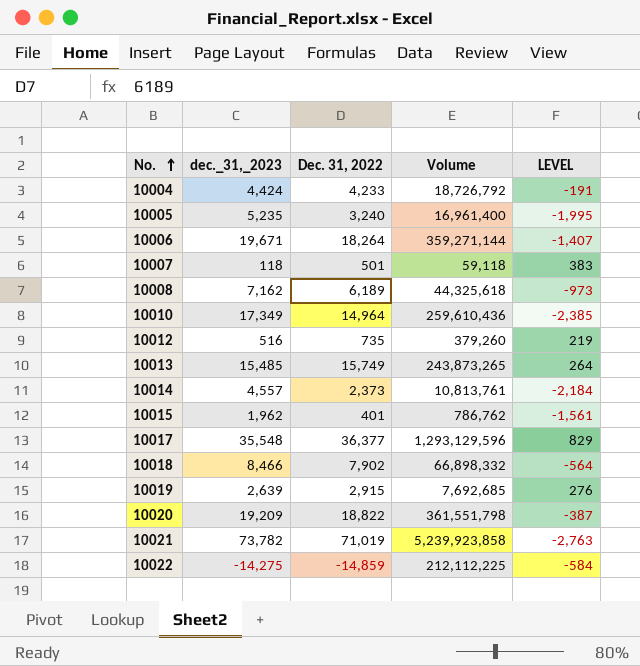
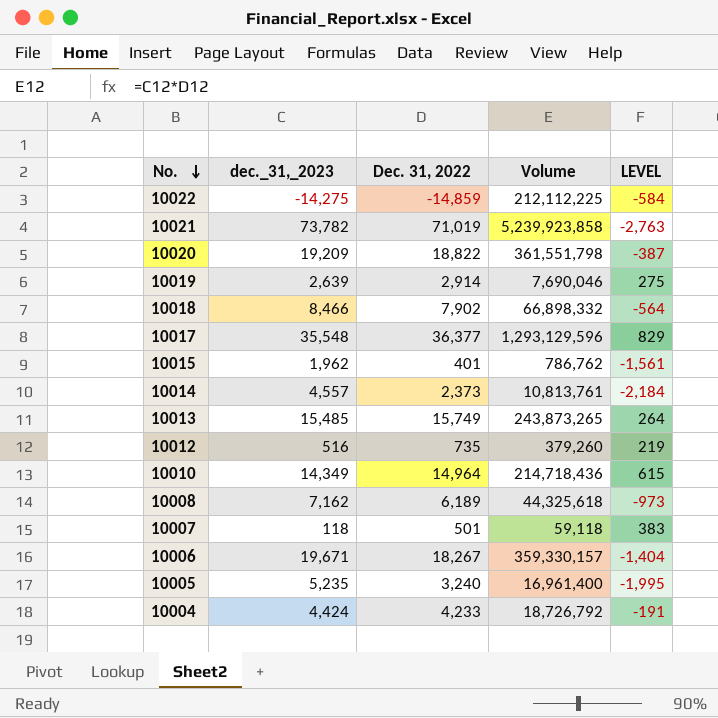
row order: No. ascending -> No. descending
10019 | Dec. 31, 2022: 2,915 -> 2,914
10019 | Volume: 7,692,685 -> 7,690,046
10019 | LEVEL: 276 -> 275
10010 | dec._31,_2023: 17,349 -> 14,349
10010 | Volume: 259,610,436 -> 214,718,436
10010 | LEVEL: -2,385 -> 615
10006 | Dec. 31, 2022: 18,264 -> 18,267
10006 | Volume: 359,271,144 -> 359,330,157
10006 | LEVEL: -1,407 -> -1,404

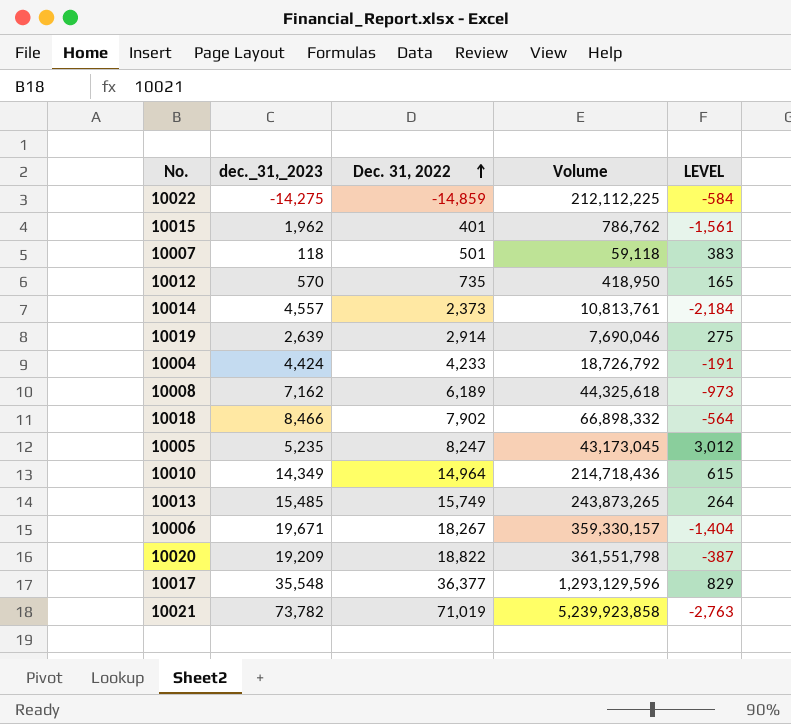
row order: No. descending -> Dec. 31, 2022 ascending
10012 | dec._31,_2023: 516 -> 570
10012 | Volume: 379,260 -> 418,950
10012 | LEVEL: 219 -> 165
10005 | Dec. 31, 2022: 3,240 -> 8,247
10005 | Volume: 16,961,400 -> 43,173,045
10005 | LEVEL: -1,995 -> 3,012

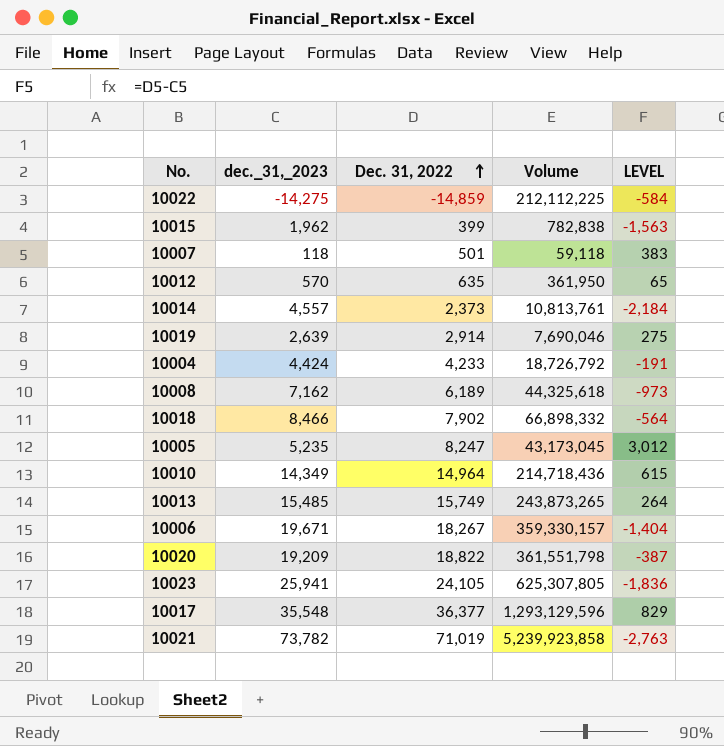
10015 | Dec. 31, 2022: 401 -> 399
10015 | Volume: 786,762 -> 782,838
10015 | LEVEL: -1,561 -> -1,563
10012 | Dec. 31, 2022: 735 -> 635
10012 | Volume: 418,950 -> 361,950
10012 | LEVEL: 165 -> 65
row 10023: none -> 25,941 | 24,105 | 625,307,805 | -1,836

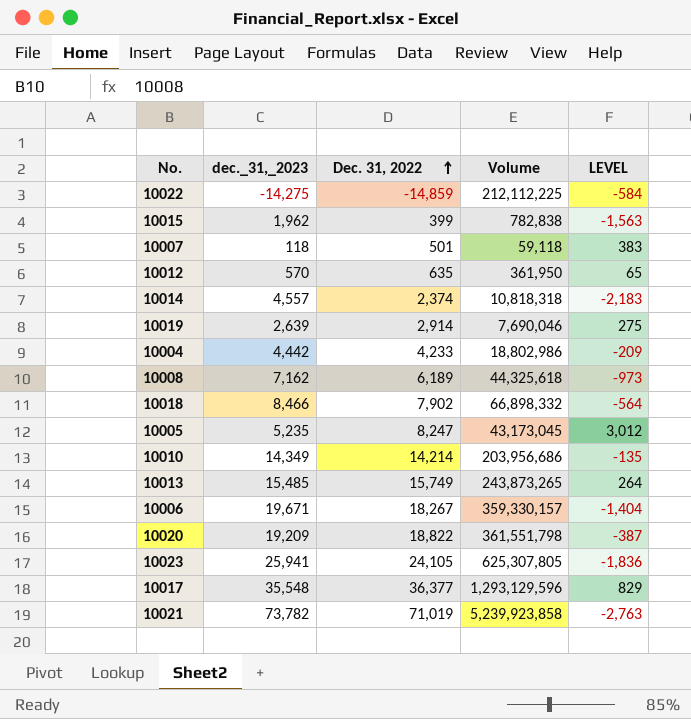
10014 | Dec. 31, 2022: 2,373 -> 2,374
10014 | Volume: 10,813,761 -> 10,818,318
10014 | LEVEL: -2,184 -> -2,183
10004 | dec._31,_2023: 4,424 -> 4,442
10004 | Volume: 18,726,792 -> 18,802,986
10004 | LEVEL: -191 -> -209
10010 | Dec. 31, 2022: 14,964 -> 14,214
10010 | Volume: 214,718,436 -> 203,956,686
10010 | LEVEL: 615 -> -135

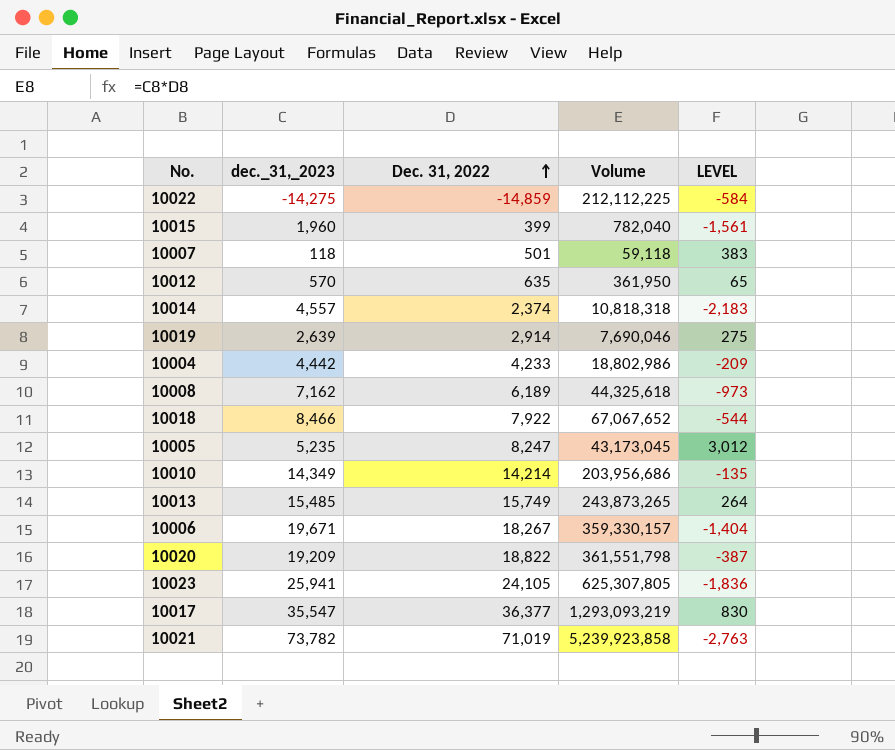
10015 | dec._31,_2023: 1,962 -> 1,960
10015 | Volume: 782,838 -> 782,040
10015 | LEVEL: -1,563 -> -1,561
10018 | Dec. 31, 2022: 7,902 -> 7,922
10018 | Volume: 66,898,332 -> 67,067,652
10018 | LEVEL: -564 -> -544
10017 | dec._31,_2023: 35,548 -> 35,547
10017 | Volume: 1,293,129,596 -> 1,293,093,219
10017 | LEVEL: 829 -> 830

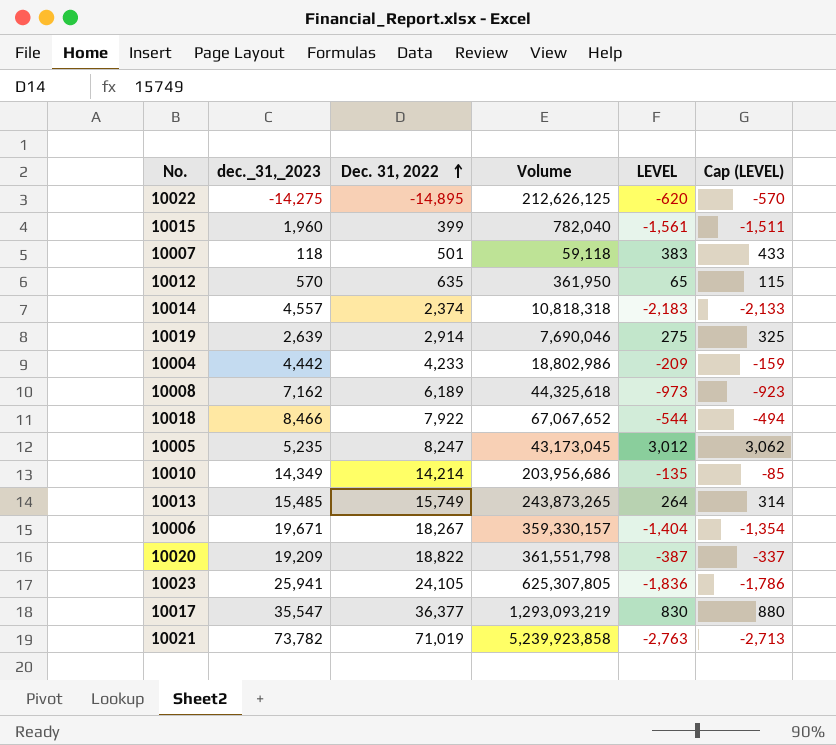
column Cap (LEVEL) | formula: none -> [LEVEL] + 50
10022 | Dec. 31, 2022: -14,859 -> -14,895
10022 | Volume: 212,112,225 -> 212,626,125
10022 | LEVEL: -584 -> -620

